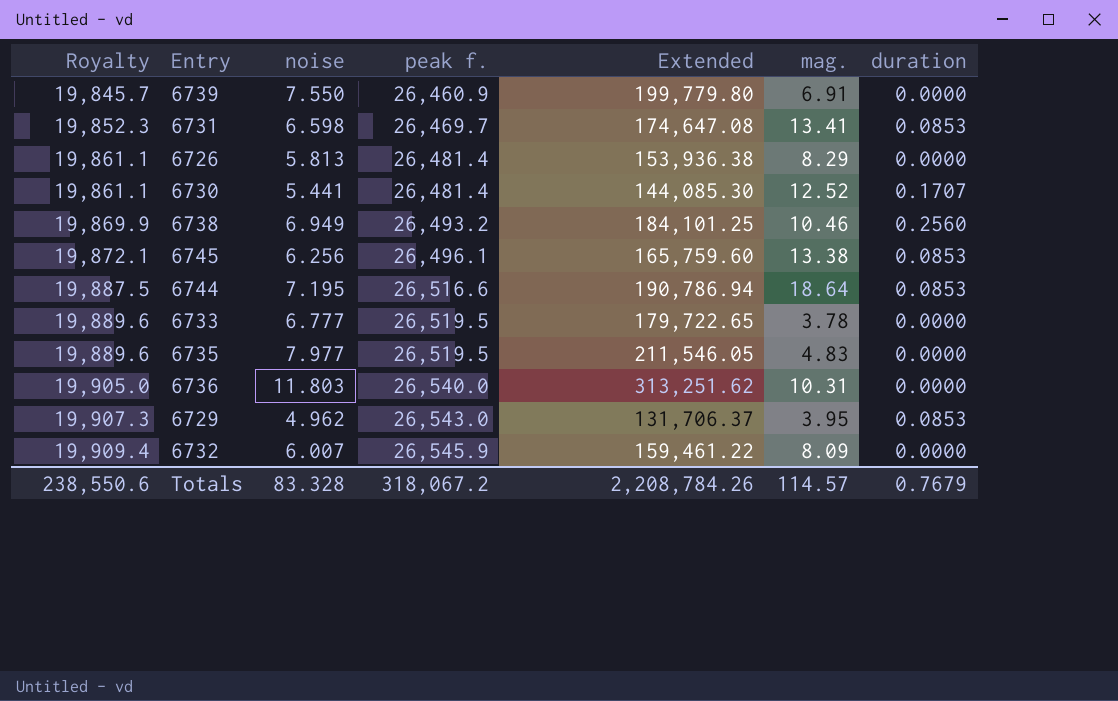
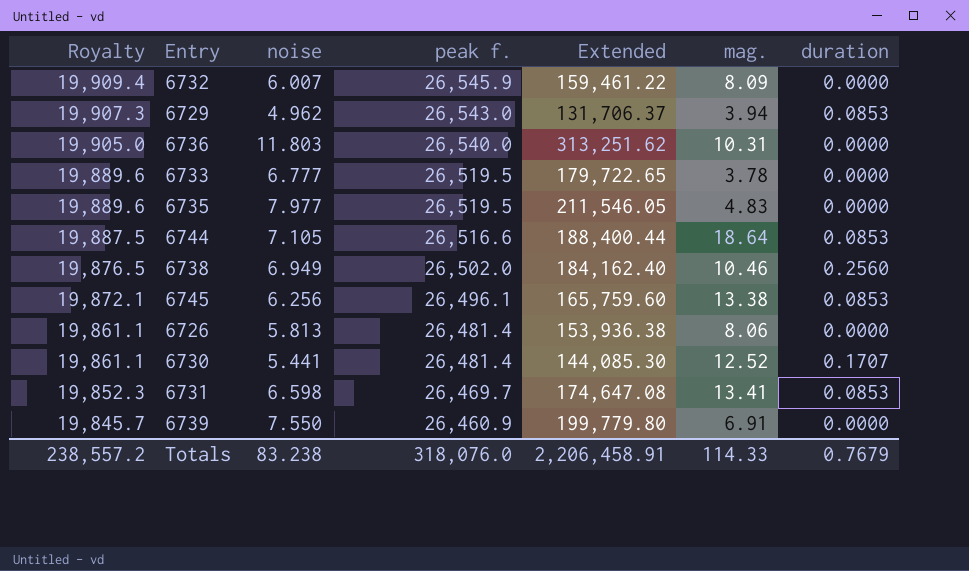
row order: Royalty ascending -> Royalty descending
6729 | mag.: 3.95 -> 3.94
6744 | noise: 7.195 -> 7.105
6744 | Extended: 190,786.94 -> 188,400.44
6738 | Royalty: 19,869.9 -> 19,876.5
6738 | peak f.: 26,493.2 -> 26,502.0
6738 | Extended: 184,101.25 -> 184,162.40
6726 | mag.: 8.29 -> 8.06
Totals | Royalty: 238,550.6 -> 238,557.2
Totals | noise: 83.328 -> 83.238
Totals | peak f.: 318,067.2 -> 318,076.0
Totals | Extended: 2,208,784.26 -> 2,206,458.91
Totals | mag.: 114.57 -> 114.33

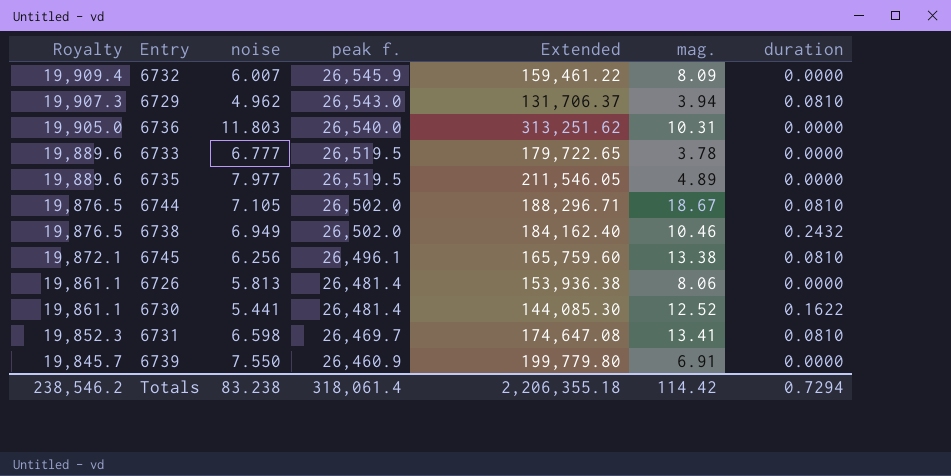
6729 | duration: 0.0853 -> 0.0810
6735 | mag.: 4.83 -> 4.89
6744 | Royalty: 19,887.5 -> 19,876.5
6744 | peak f.: 26,516.6 -> 26,502.0
6744 | Extended: 188,400.44 -> 188,296.71
6744 | mag.: 18.64 -> 18.67
6744 | duration: 0.0853 -> 0.0810
6738 | duration: 0.2560 -> 0.2432
6745 | duration: 0.0853 -> 0.0810
6730 | duration: 0.1707 -> 0.1622
6731 | duration: 0.0853 -> 0.0810
Totals | Royalty: 238,557.2 -> 238,546.2
Totals | peak f.: 318,076.0 -> 318,061.4
Totals | Extended: 2,206,458.91 -> 2,206,355.18
Totals | mag.: 114.33 -> 114.42
Totals | duration: 0.7679 -> 0.7294

